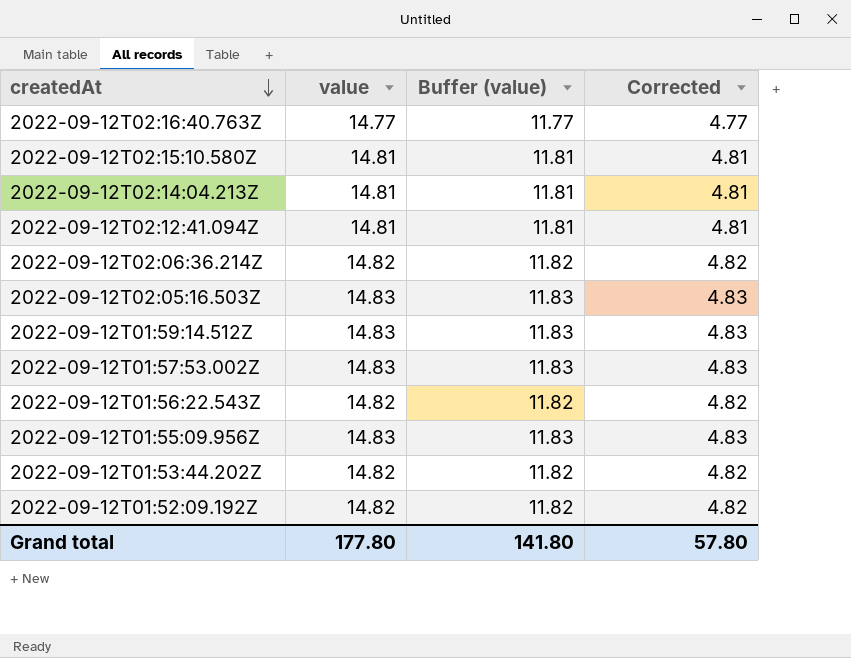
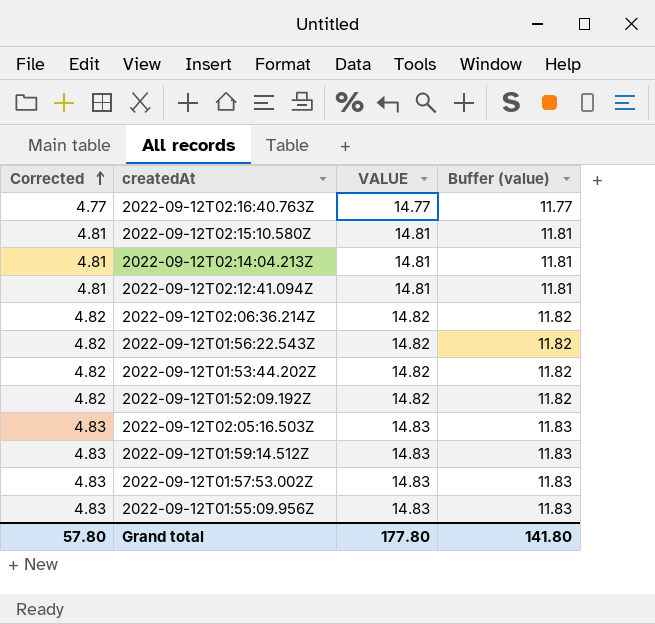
row order: createdAt descending -> Corrected ascending
column Corrected | position: 4 -> 1
column name: value -> VALUE

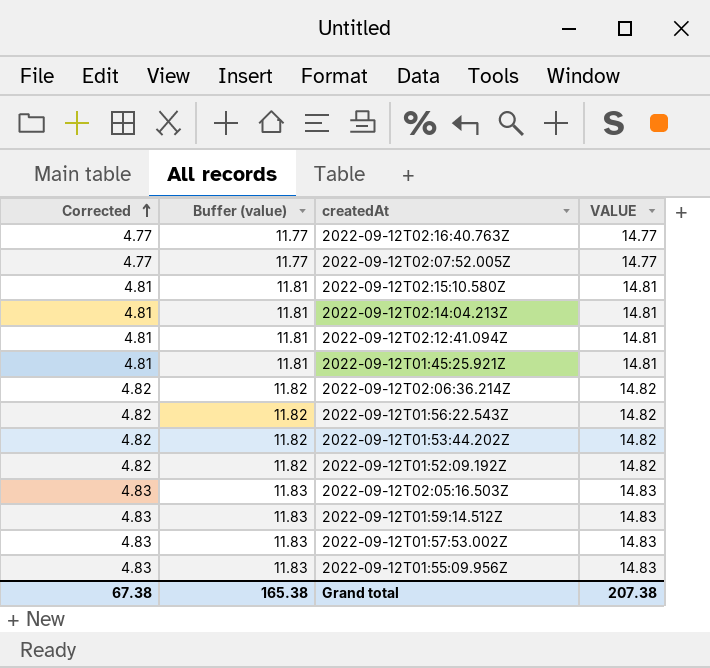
column Buffer (value) | position: 4 -> 2
row 2022-09-12T02:07:52.005Z: none -> 4.77 | 11.77 | 14.77
row 2022-09-12T01:45:25.921Z: none -> 4.81 | 11.81 | 14.81
Grand total | Corrected: 57.80 -> 67.38
Grand total | Buffer (value): 141.80 -> 165.38
Grand total | VALUE: 177.80 -> 207.38

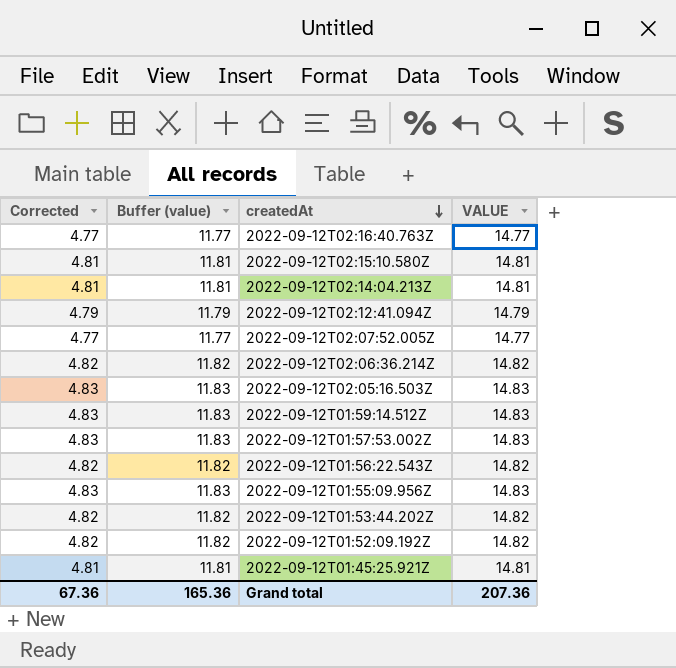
row order: Corrected ascending -> createdAt descending
2022-09-12T02:12:41.094Z | Corrected: 4.81 -> 4.79
2022-09-12T02:12:41.094Z | Buffer (value): 11.81 -> 11.79
2022-09-12T02:12:41.094Z | VALUE: 14.81 -> 14.79
Grand total | Corrected: 67.38 -> 67.36
Grand total | Buffer (value): 165.38 -> 165.36
Grand total | VALUE: 207.38 -> 207.36

